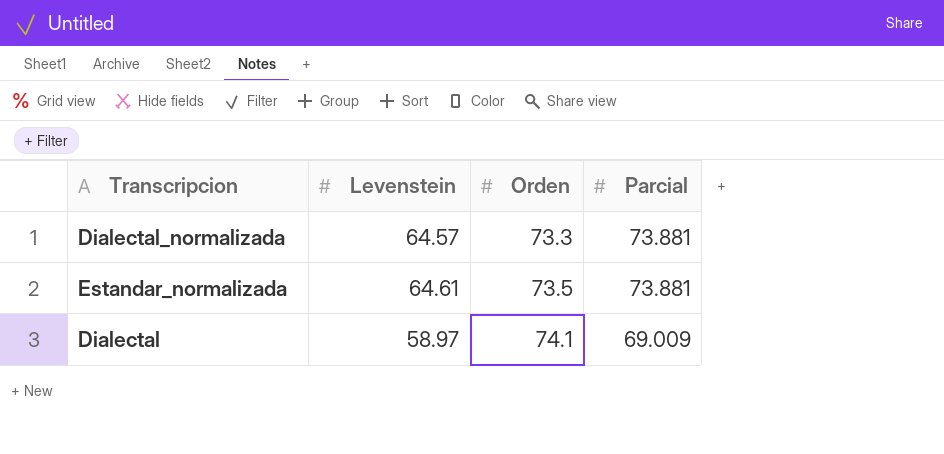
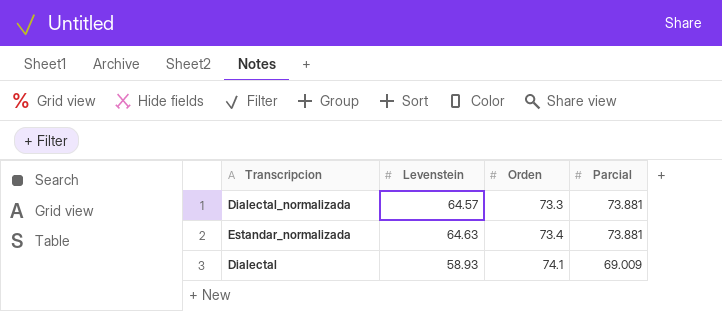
Estandar_normalizada | Levenstein: 64.61 -> 64.63
Estandar_normalizada | Orden: 73.5 -> 73.4
Dialectal | Levenstein: 58.97 -> 58.93

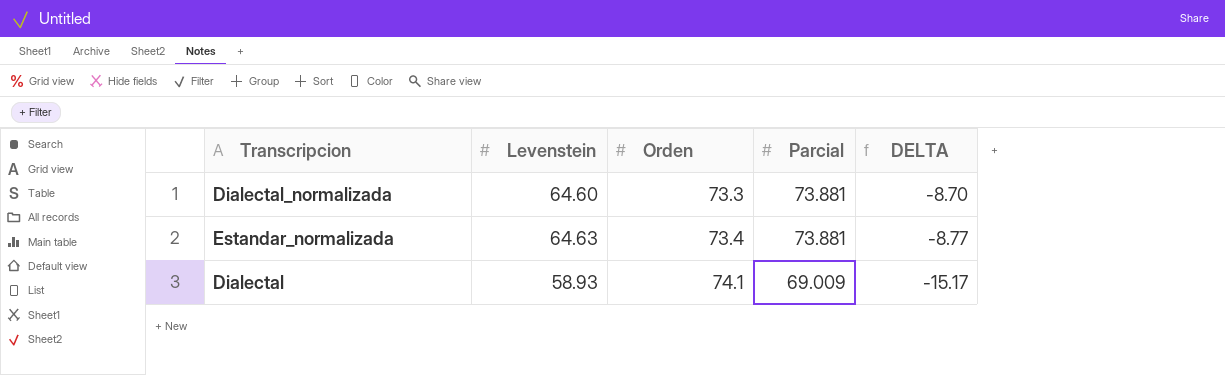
column DELTA | formula: none -> [Levenstein] - [Orden]
Dialectal_normalizada | Levenstein: 64.57 -> 64.60

